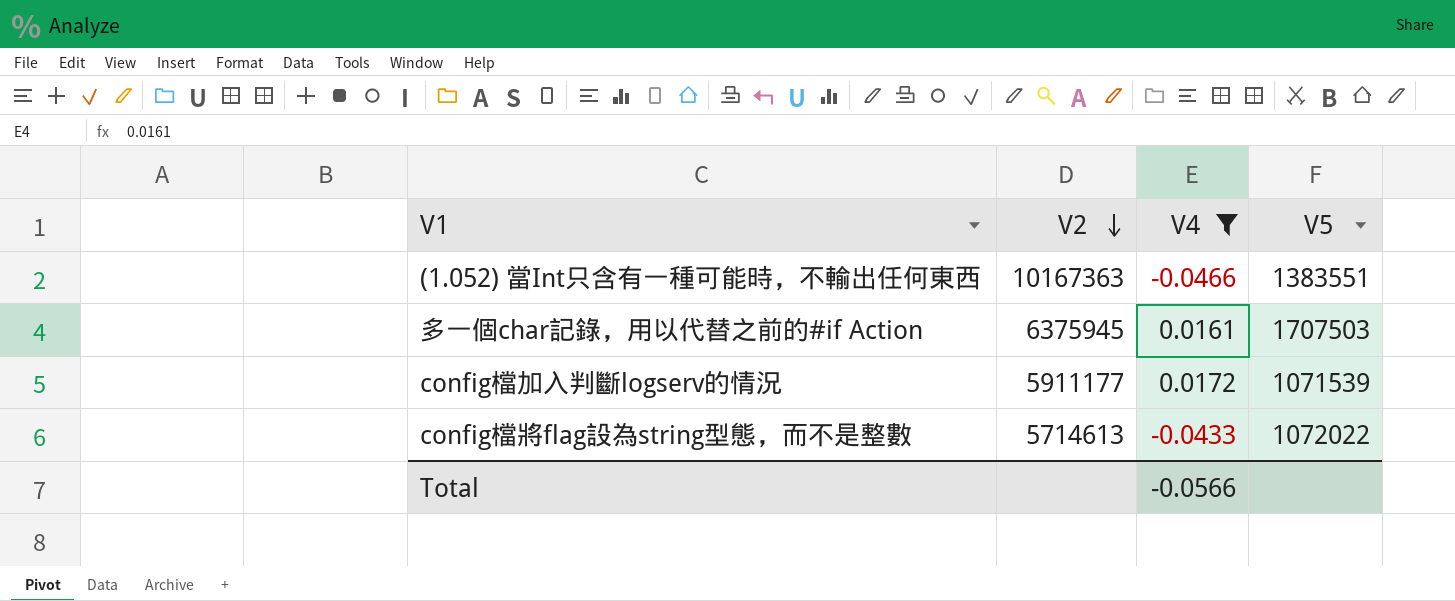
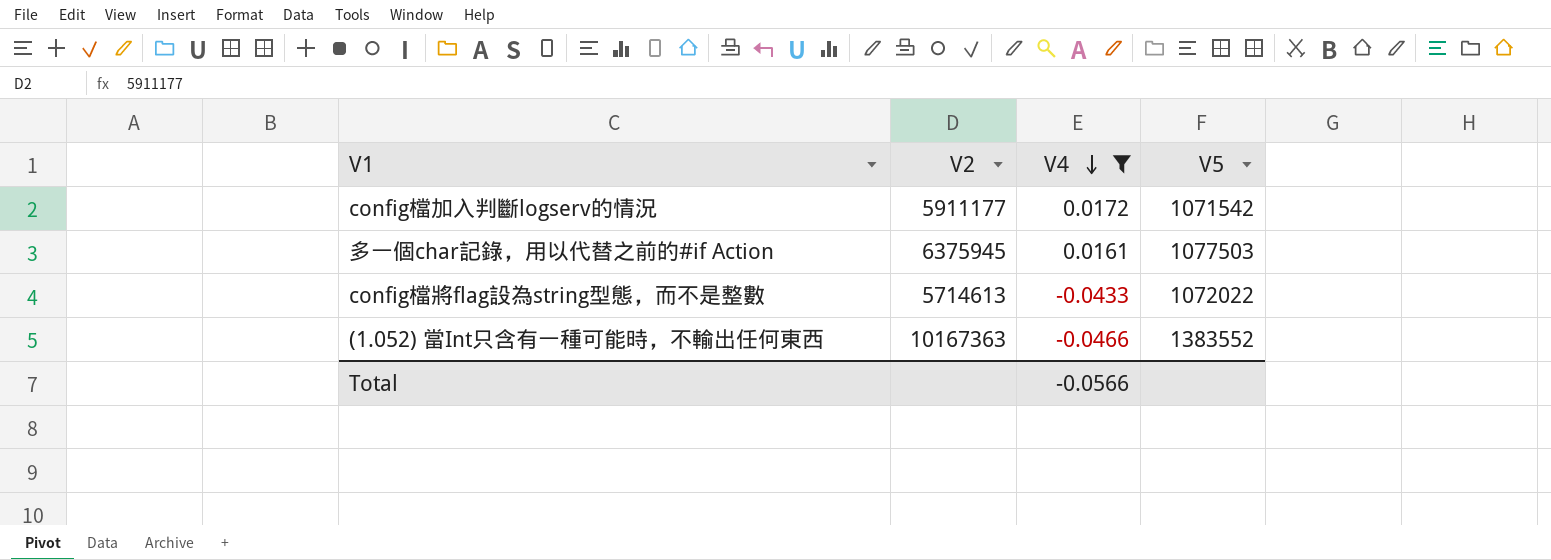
row order: V2 descending -> V4 descending
config檔加入判斷logserv的情況 | V5: 1071539 -> 1071542
多一個char記錄，用以代替之前的#if Action | V5: 1707503 -> 1077503
(1.052) 當Int只含有一種可能時，不輸出任何東西 | V5: 1383551 -> 1383552

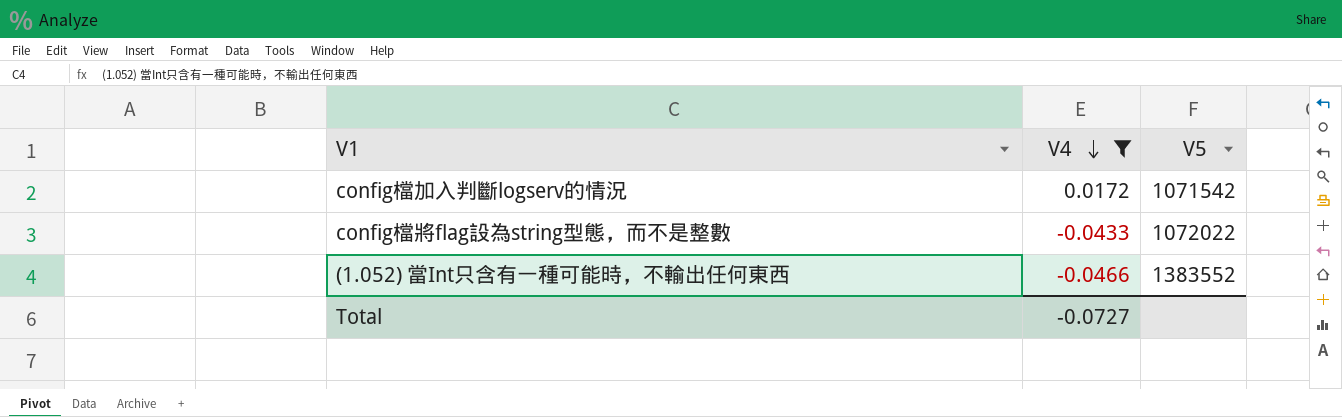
column V2 | position: 2 -> none
row 多一個char記錄，用以代替之前的#if Action: 6375945 | 0.0161 | 1077503 -> none
Total | V4: -0.0566 -> -0.0727

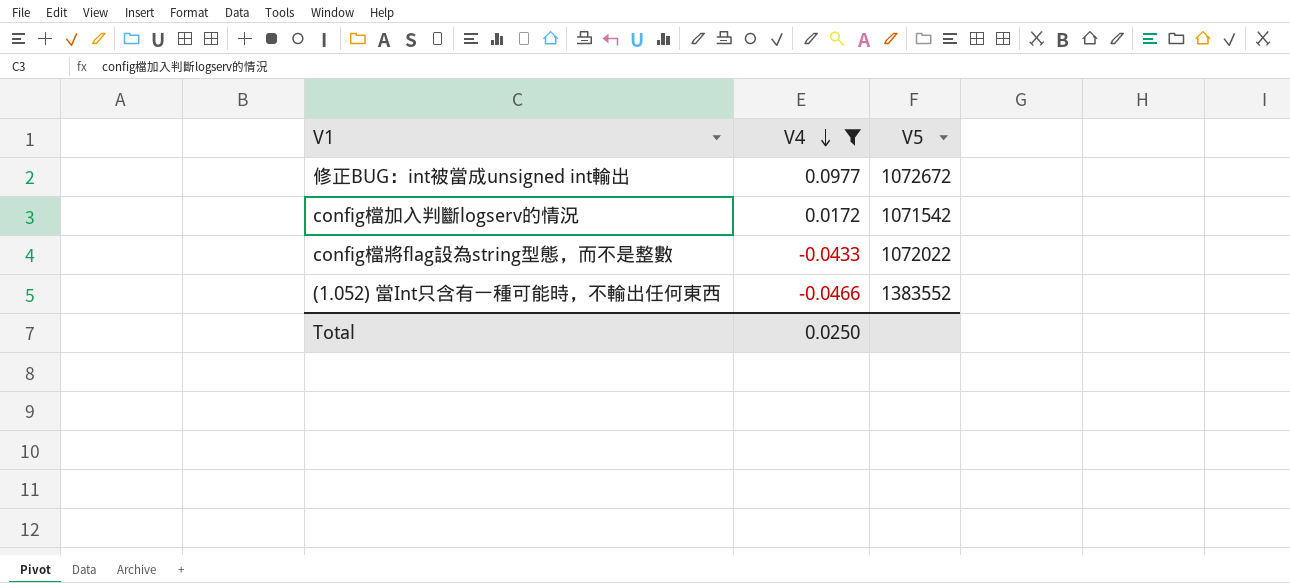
row 修正BUG：int被當成unsigned int輸出: none -> 0.0977 | 1072672
Total | V4: -0.0727 -> 0.0250

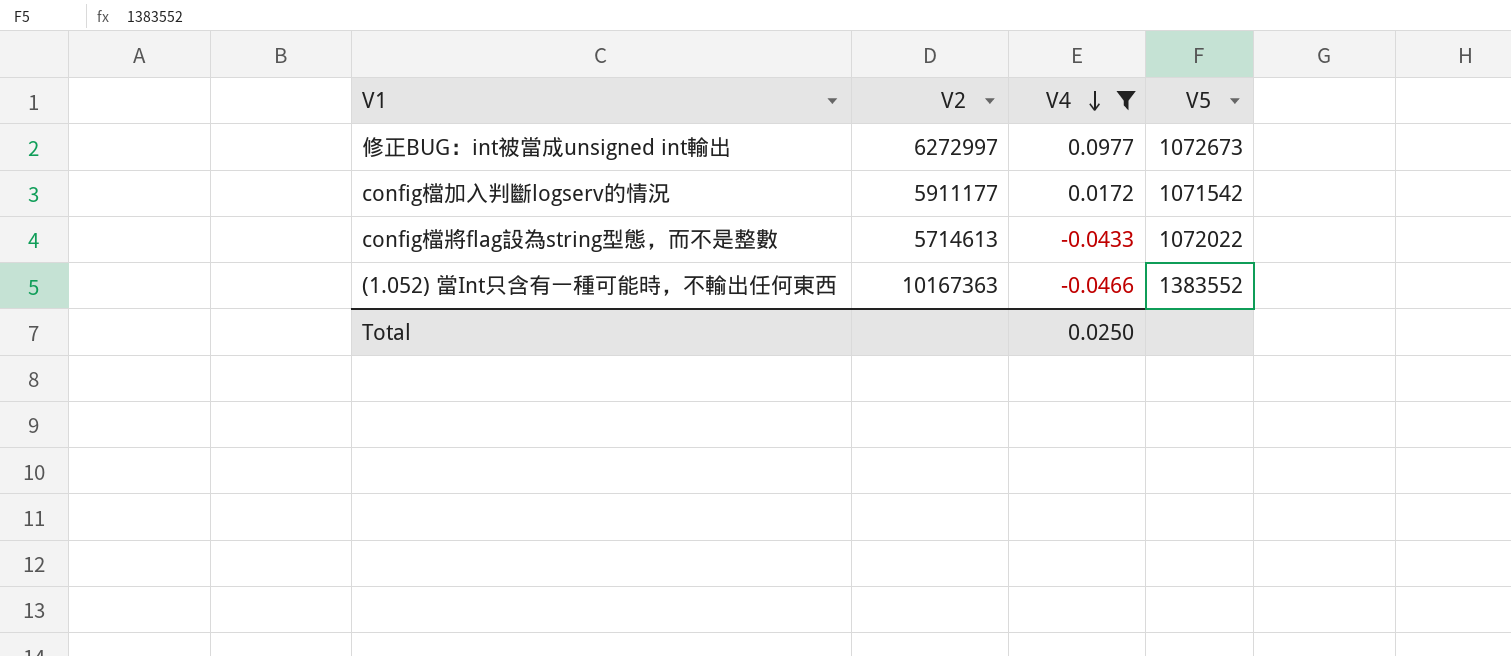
column V2 | position: none -> 2
修正BUG：int被當成unsigned int輸出 | V5: 1072672 -> 1072673

